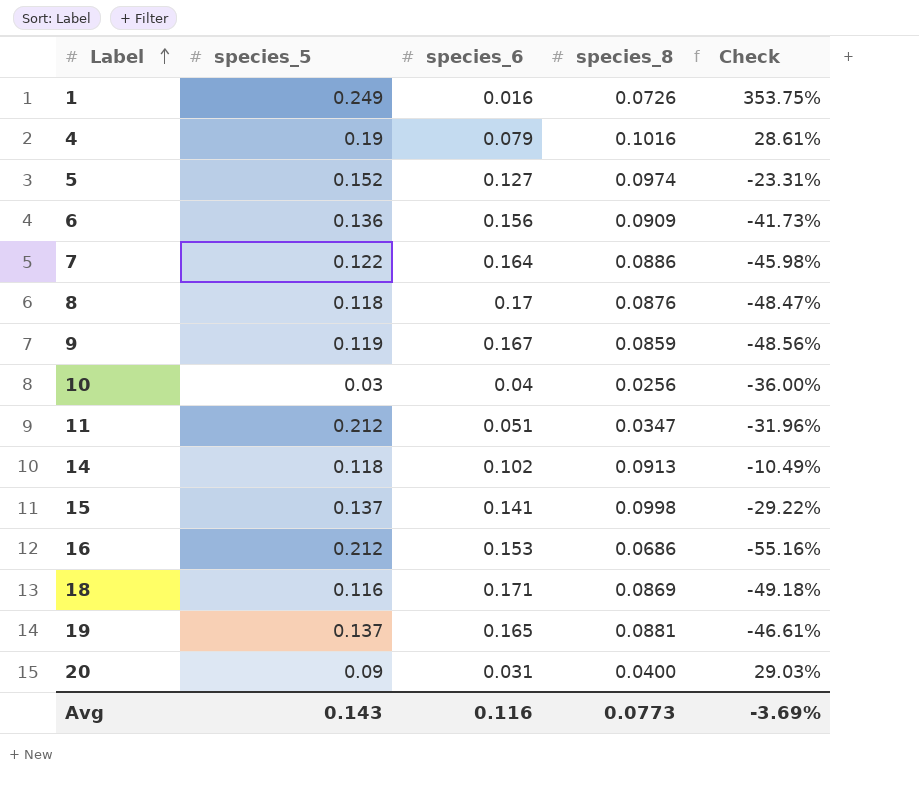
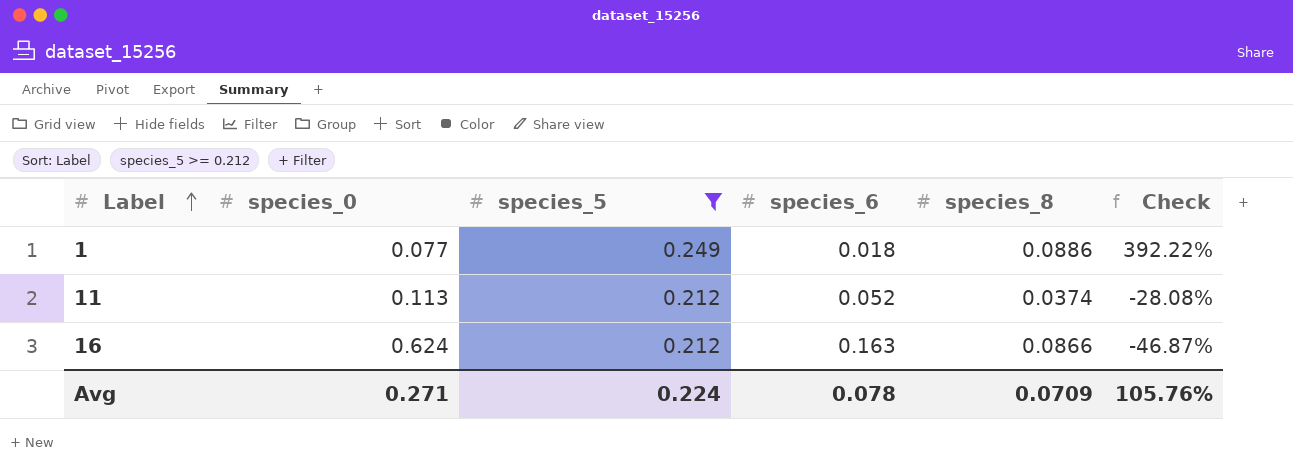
filter: none -> species_5 >= 0.212
column species_0 | position: none -> 2
1 | species_6: 0.016 -> 0.018
1 | species_8: 0.0726 -> 0.0886
1 | Check: 353.75% -> 392.22%
11 | species_6: 0.051 -> 0.052
11 | species_8: 0.0347 -> 0.0374
11 | Check: -31.96% -> -28.08%
16 | species_6: 0.153 -> 0.163
16 | species_8: 0.0686 -> 0.0866
16 | Check: -55.16% -> -46.87%
Avg | species_5: 0.143 -> 0.224
Avg | species_6: 0.116 -> 0.078
Avg | species_8: 0.0773 -> 0.0709
Avg | Check: -3.69% -> 105.76%

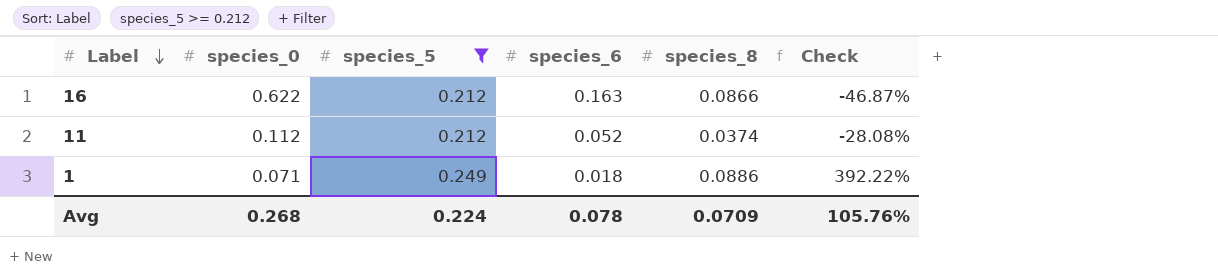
row order: Label ascending -> Label descending
16 | species_0: 0.624 -> 0.622
11 | species_0: 0.113 -> 0.112
1 | species_0: 0.077 -> 0.071
Avg | species_0: 0.271 -> 0.268

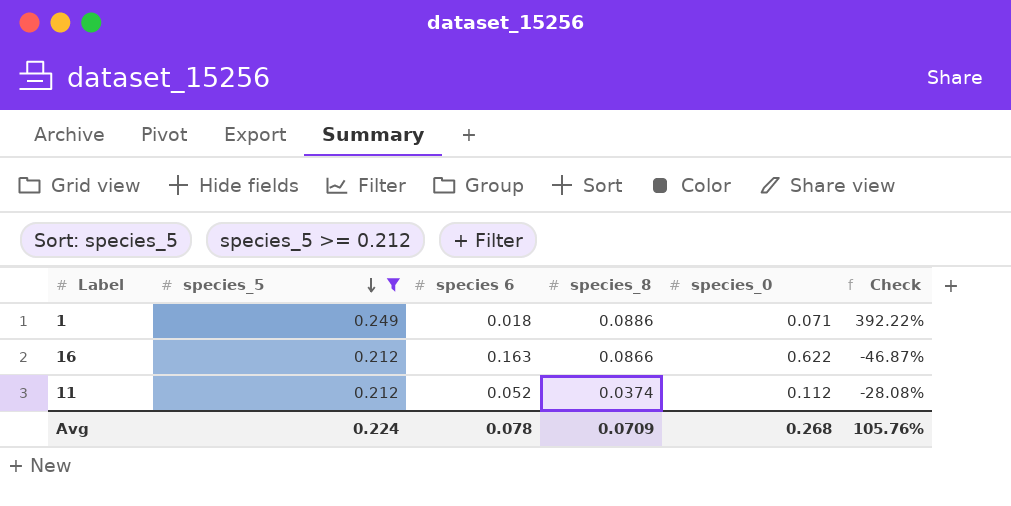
row order: Label descending -> species_5 descending
column name: species_6 -> species 6
column species_0 | position: 2 -> 5

